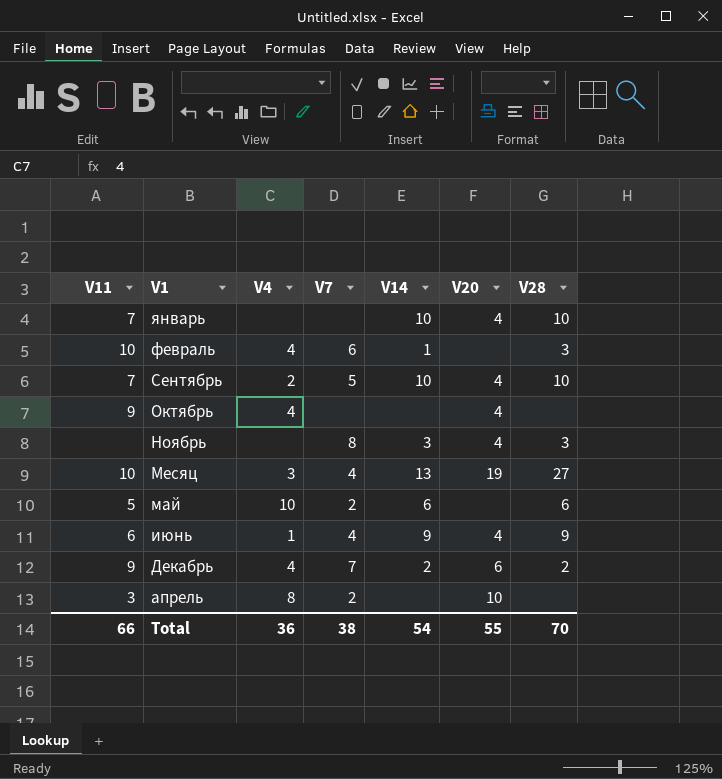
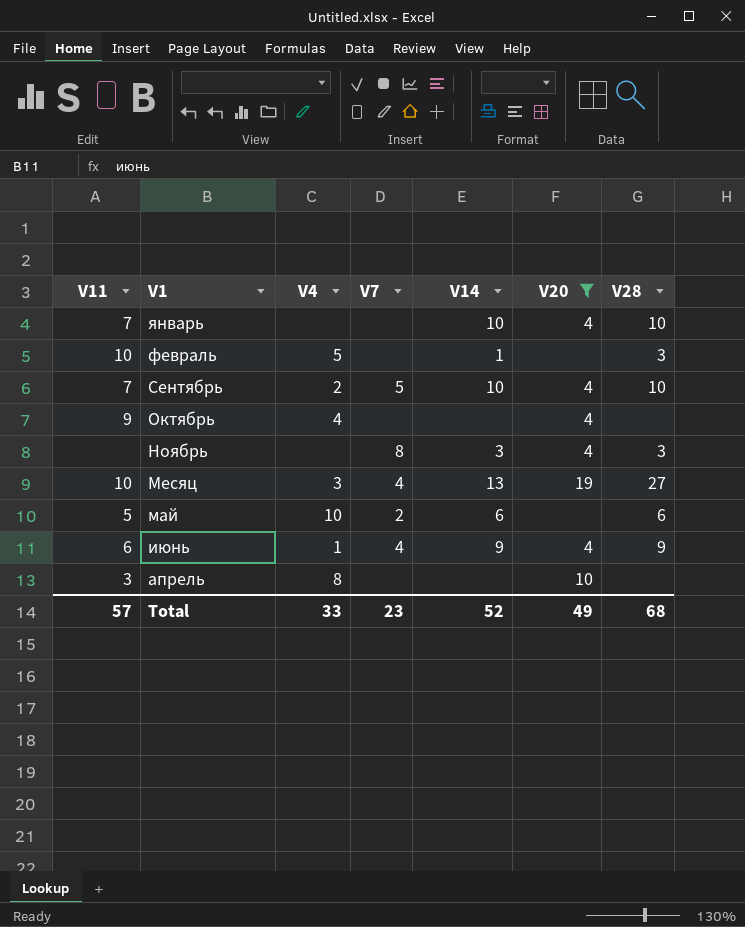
filter: none -> V20 != 6
февраль | V4: 4 -> 5
февраль | V7: 6 -> none
апрель | V7: 2 -> none
Total | V11: 66 -> 57
Total | V4: 36 -> 33
Total | V7: 38 -> 23
Total | V14: 54 -> 52
Total | V20: 55 -> 49
Total | V28: 70 -> 68

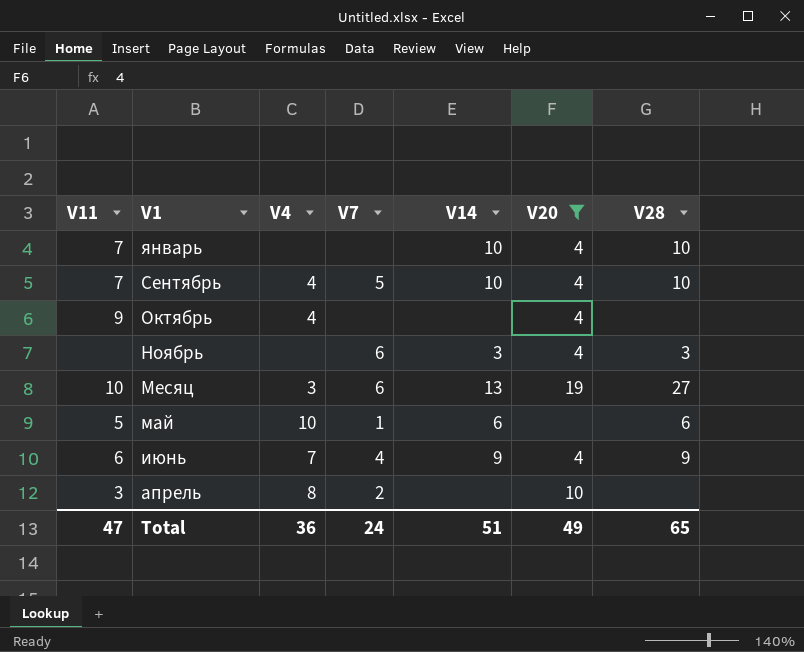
row февраль: 10 | 5 | none | 1 | none | 3 -> none
Сентябрь | V4: 2 -> 4
Ноябрь | V7: 8 -> 6
Месяц | V7: 4 -> 6
май | V7: 2 -> 1
июнь | V4: 1 -> 7
апрель | V7: none -> 2
Total | V11: 57 -> 47
Total | V4: 33 -> 36
Total | V7: 23 -> 24
Total | V14: 52 -> 51
Total | V28: 68 -> 65

